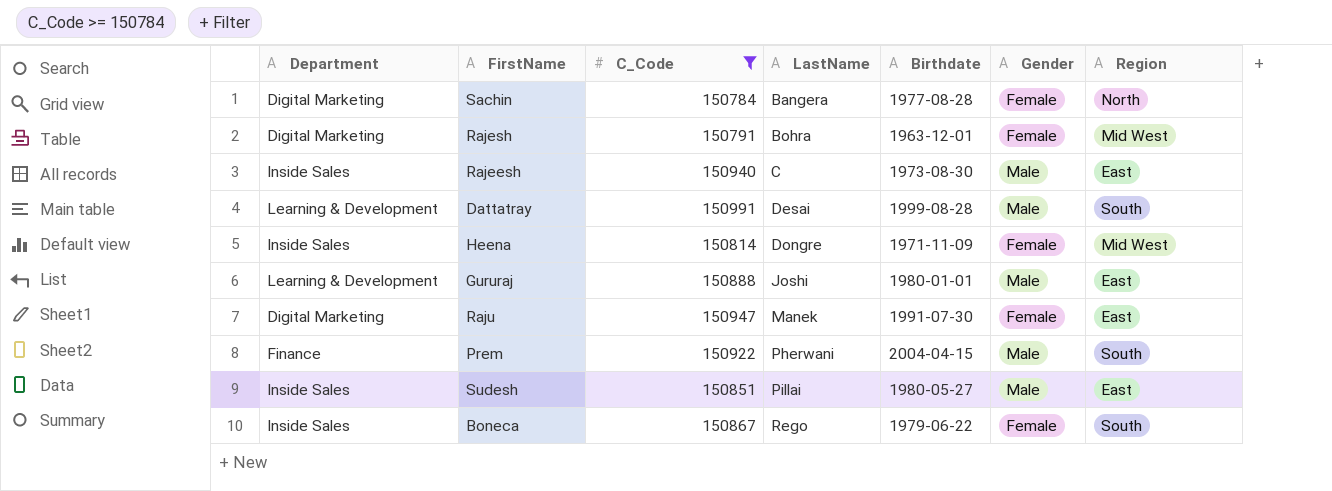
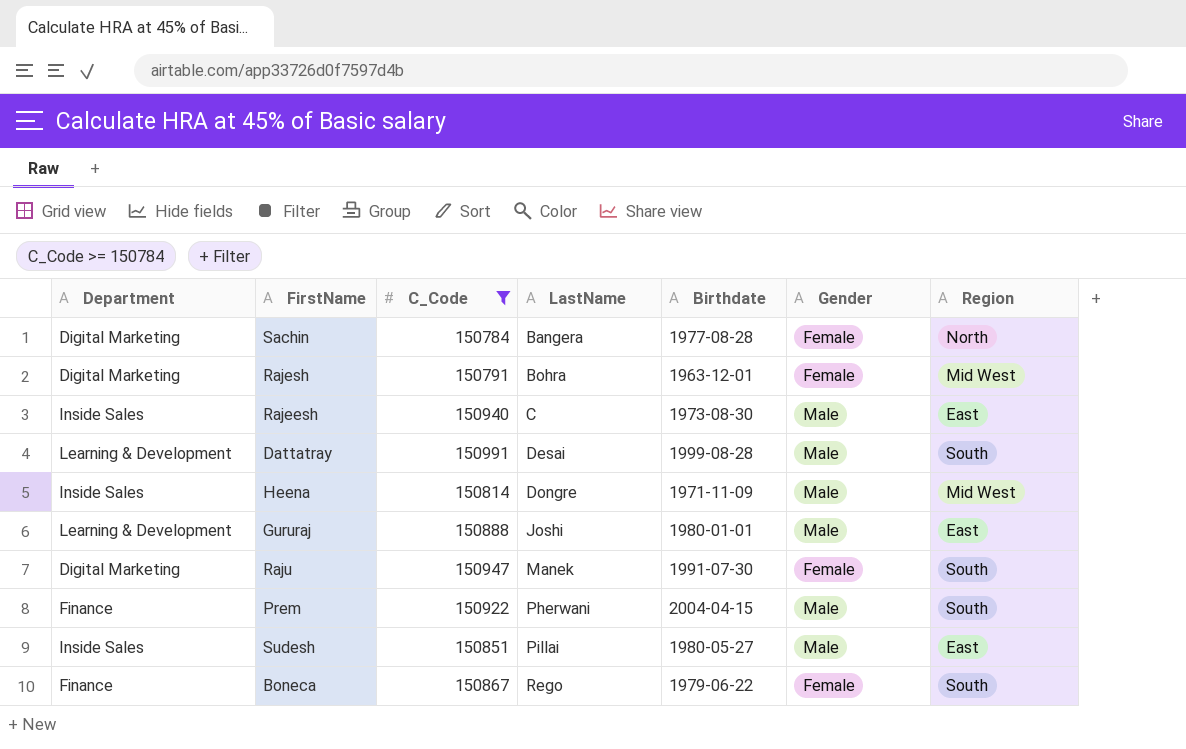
Heena | Gender: Female -> Male
Raju | Region: East -> South
Boneca | Department: Inside Sales -> Finance

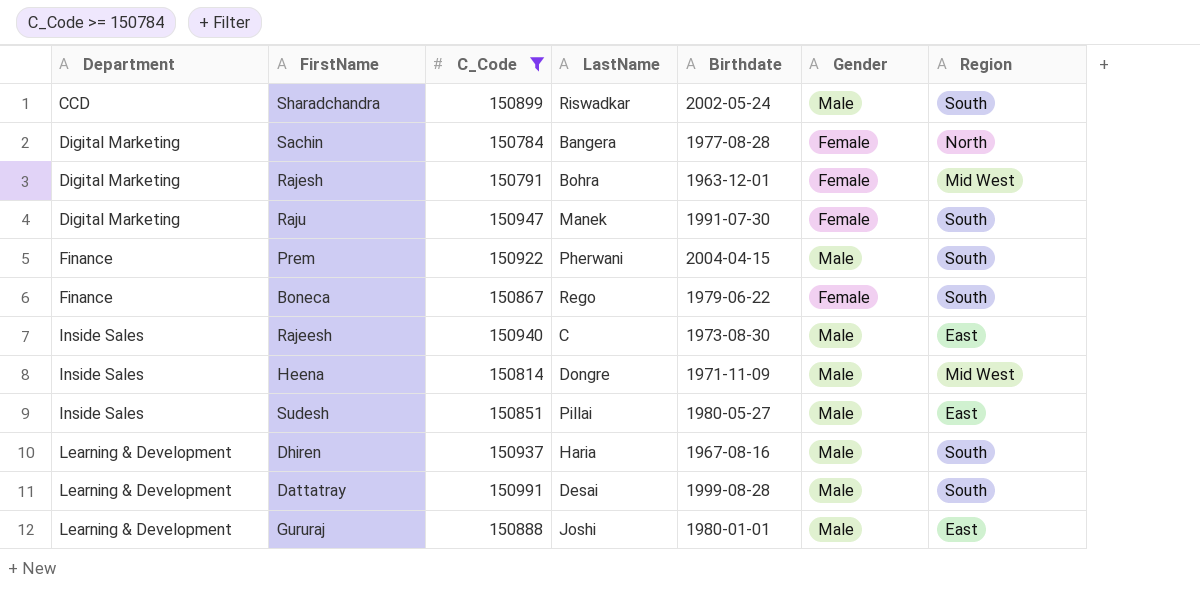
row order: LastName ascending -> Department ascending
row Sharadchandra: none -> CCD | 150899 | Riswadkar | 2002-05-24 | Male | South
row Dhiren: none -> Learning & Development | 150937 | Haria | 1967-08-16 | Male | South

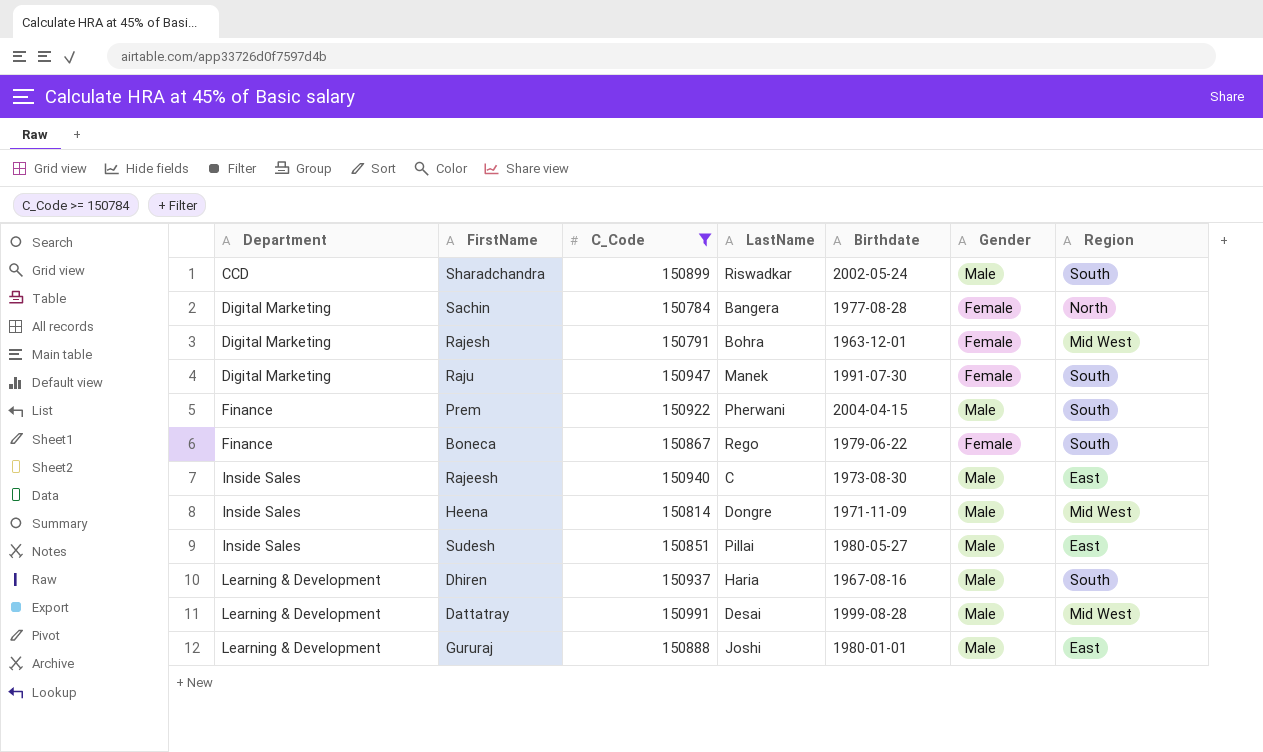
Dattatray | Region: South -> Mid West

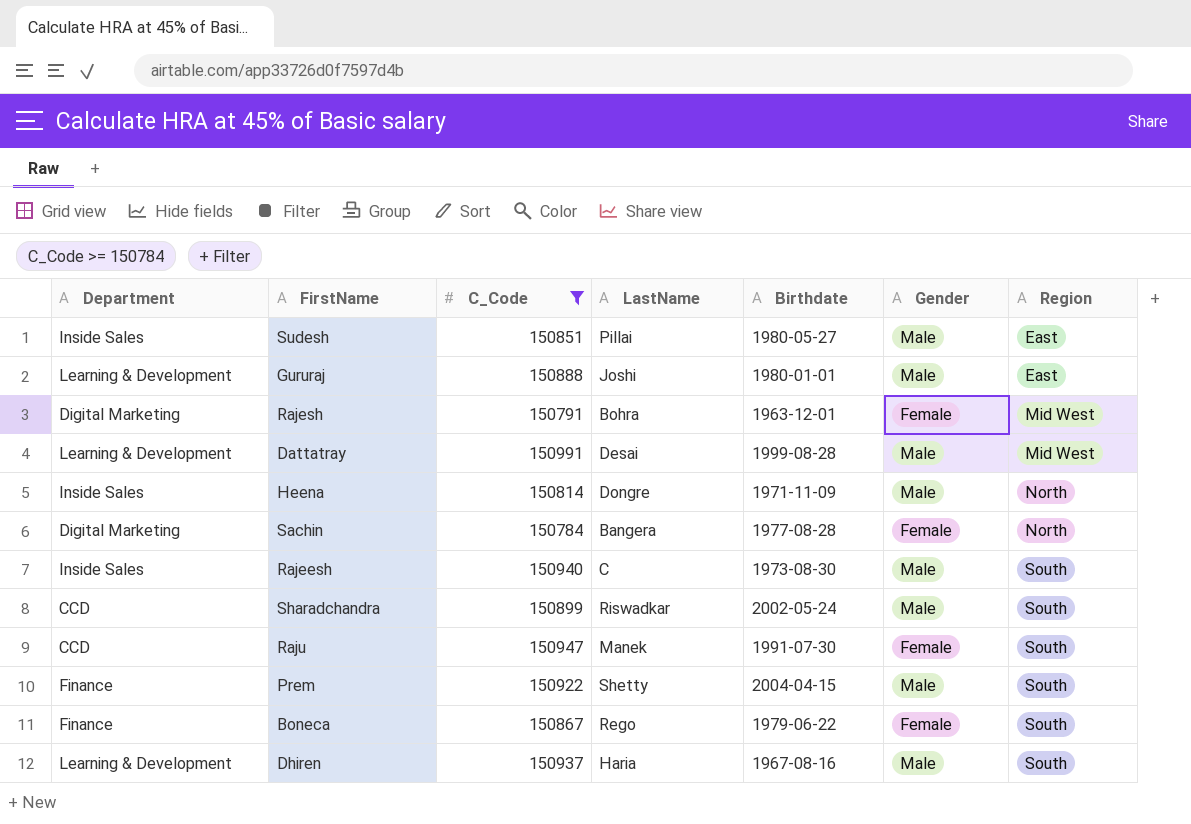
row order: Department ascending -> Region ascending
Heena | Region: Mid West -> North
Rajeesh | Region: East -> South
Raju | Department: Digital Marketing -> CCD
Prem | LastName: Pherwani -> Shetty

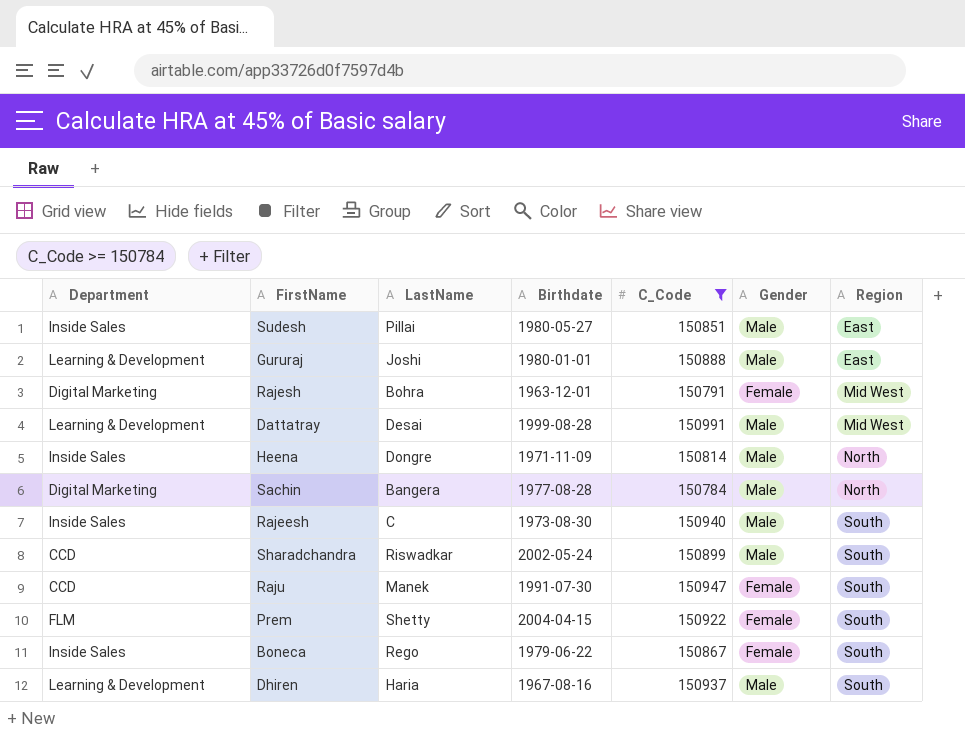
column C_Code | position: 3 -> 5
Sachin | Gender: Female -> Male
Prem | Department: Finance -> FLM
Prem | Gender: Male -> Female
Boneca | Department: Finance -> Inside Sales

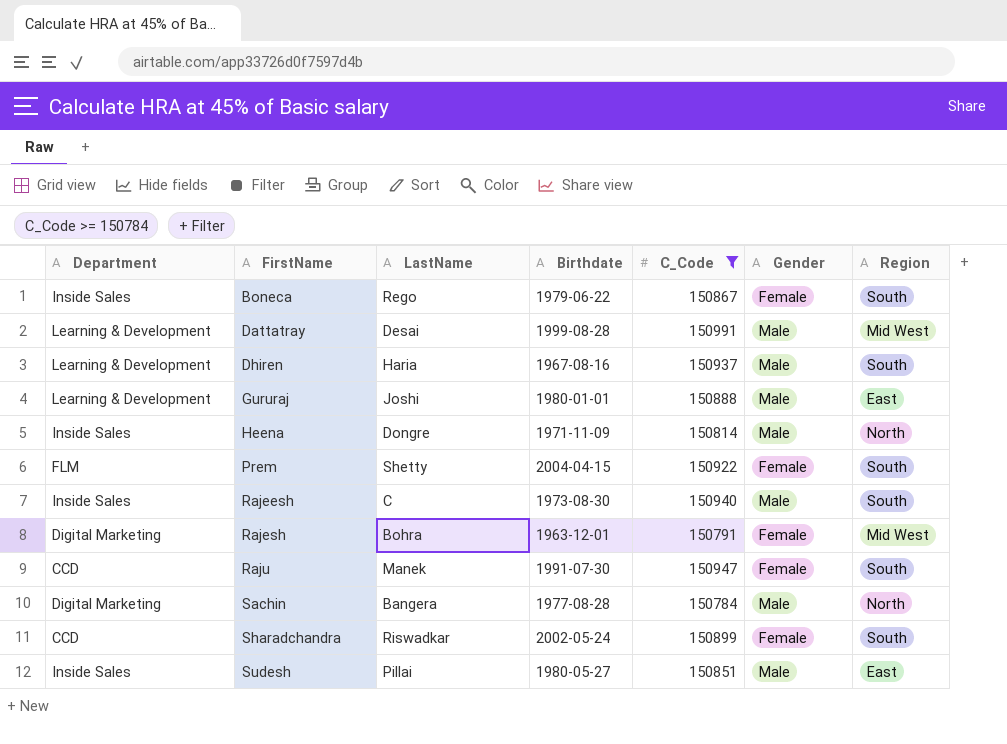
row order: Region ascending -> FirstName ascending
Sharadchandra | Gender: Male -> Female

